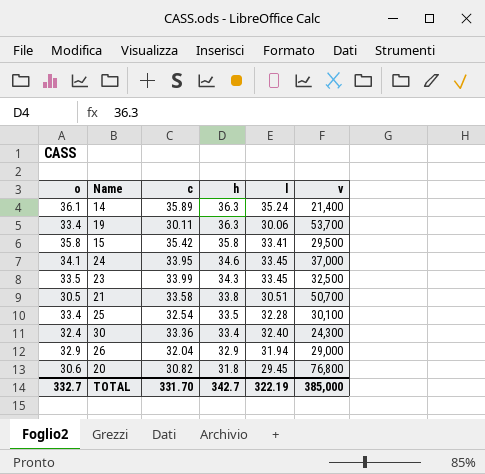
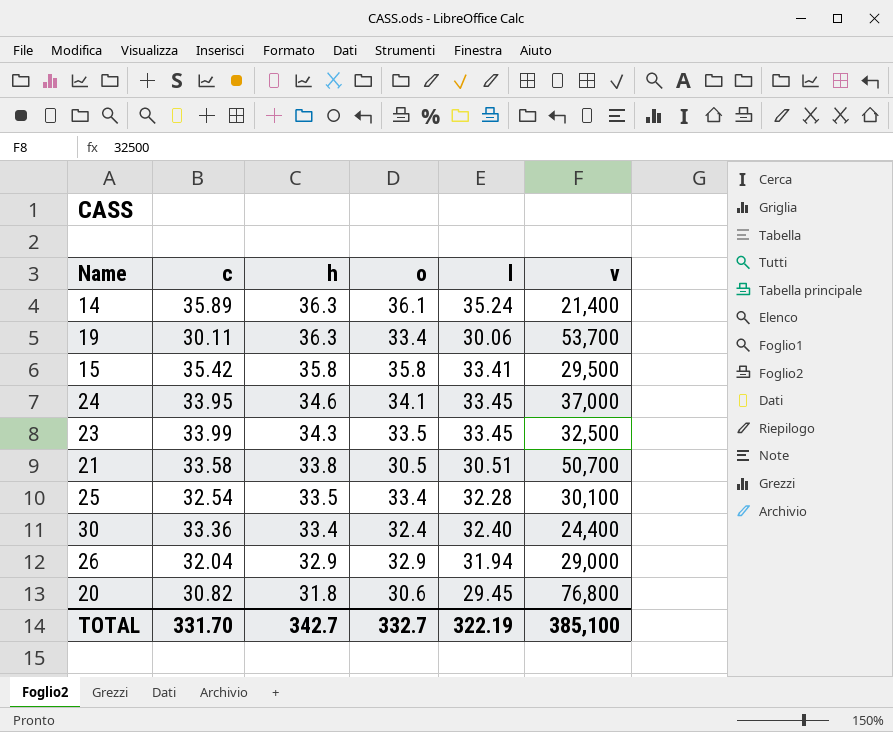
column o | position: 1 -> 4
30 | v: 24,300 -> 24,400
TOTAL | v: 385,000 -> 385,100

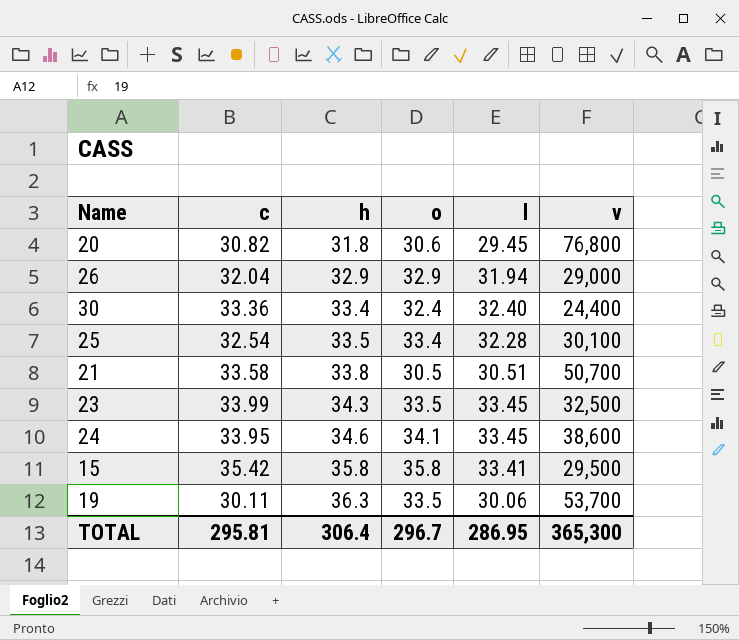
row order: h descending -> h ascending
row 14: 35.89 | 36.3 | 36.1 | 35.24 | 21,400 -> none
24 | v: 37,000 -> 38,600
19 | o: 33.4 -> 33.5
TOTAL | c: 331.70 -> 295.81
TOTAL | h: 342.7 -> 306.4
TOTAL | o: 332.7 -> 296.7
TOTAL | l: 322.19 -> 286.95
TOTAL | v: 385,100 -> 365,300

